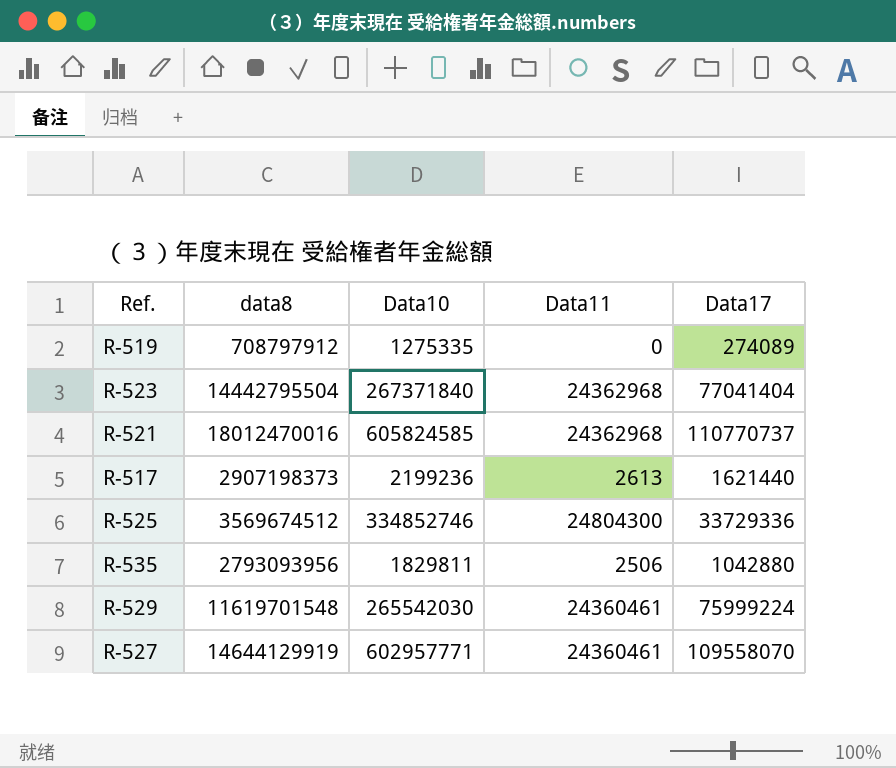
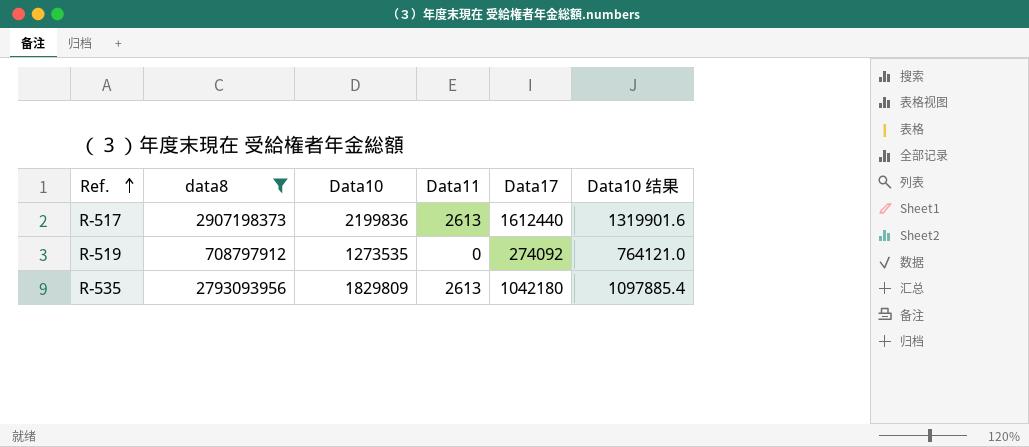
filter: none -> data8 <= 2907198373
row order: none -> Ref. ascending
column Data10 结果 | formula: none -> [Data10] * 0.6
R-517 | Data10: 2199236 -> 2199836
R-517 | Data17: 1621440 -> 1612440
R-519 | Data10: 1275335 -> 1273535
R-519 | Data17: 274089 -> 274092
R-535 | Data10: 1829811 -> 1829809
R-535 | Data11: 2506 -> 2613
R-535 | Data17: 1042880 -> 1042180

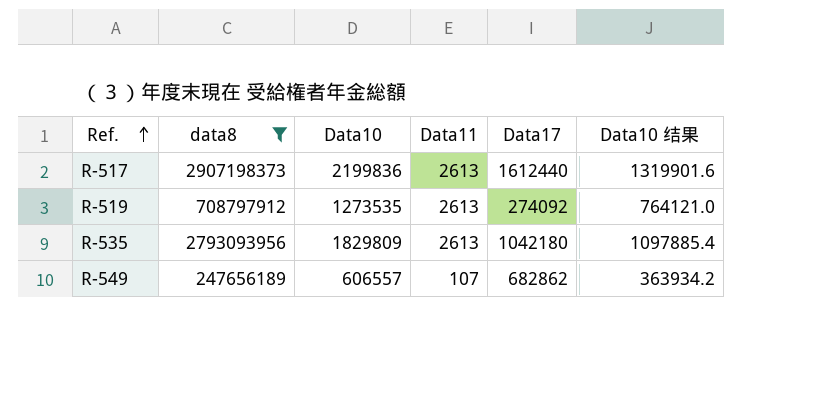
R-519 | Data11: 0 -> 2613
row R-549: none -> 247656189 | 606557 | 107 | 682862 | 363934.2

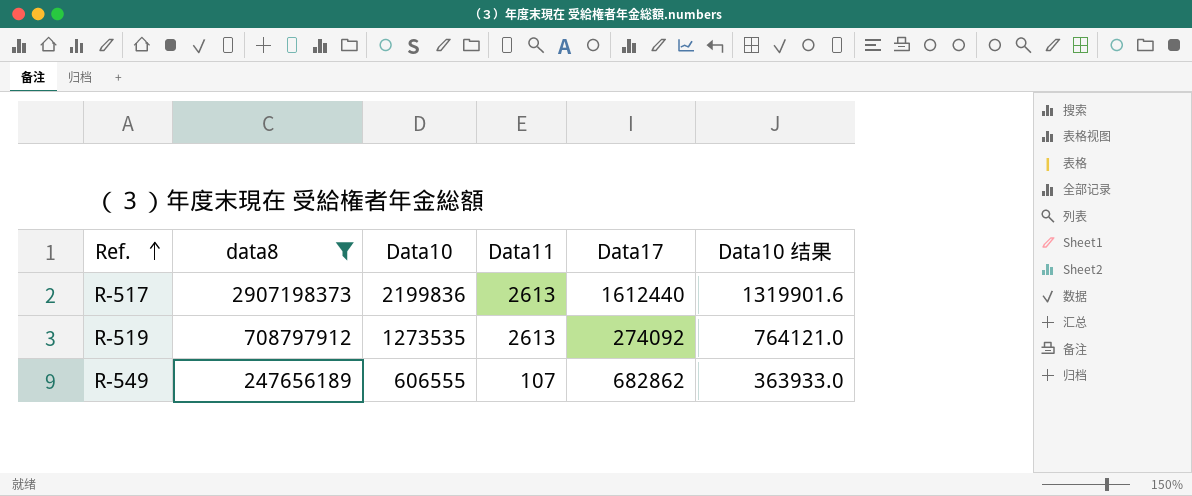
row R-535: 2793093956 | 1829809 | 2613 | 1042180 | 1097885.4 -> none
R-549 | Data10: 606557 -> 606555
R-549 | Data10 结果: 363934.2 -> 363933.0

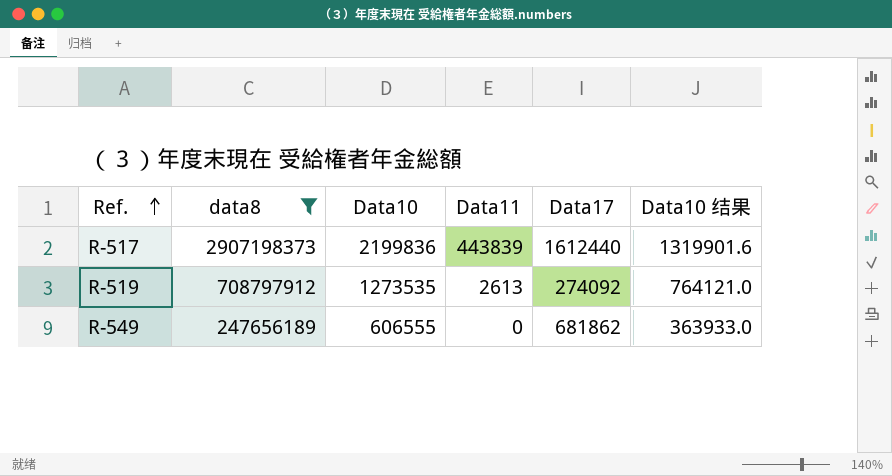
R-517 | Data11: 2613 -> 443839
R-549 | Data11: 107 -> 0
R-549 | Data17: 682862 -> 681862

